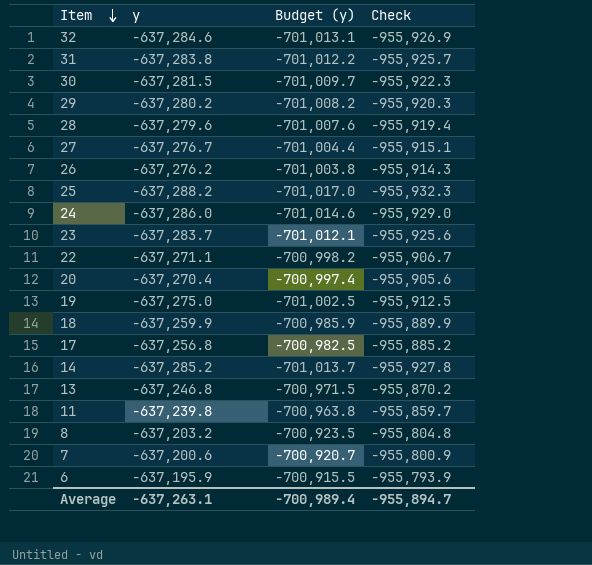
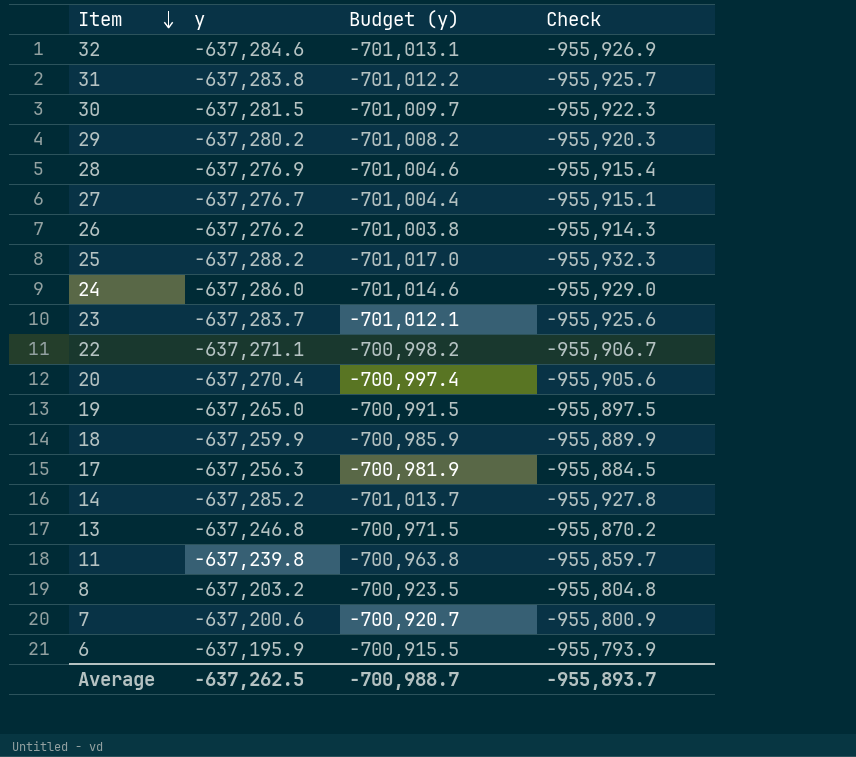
28 | y: -637,279.6 -> -637,276.9
28 | Budget (y): -701,007.6 -> -701,004.6
28 | Check: -955,919.4 -> -955,915.4
19 | y: -637,275.0 -> -637,265.0
19 | Budget (y): -701,002.5 -> -700,991.5
19 | Check: -955,912.5 -> -955,897.5
17 | y: -637,256.8 -> -637,256.3
17 | Budget (y): -700,982.5 -> -700,981.9
17 | Check: -955,885.2 -> -955,884.5
Average | y: -637,263.1 -> -637,262.5
Average | Budget (y): -700,989.4 -> -700,988.7
Average | Check: -955,894.7 -> -955,893.7

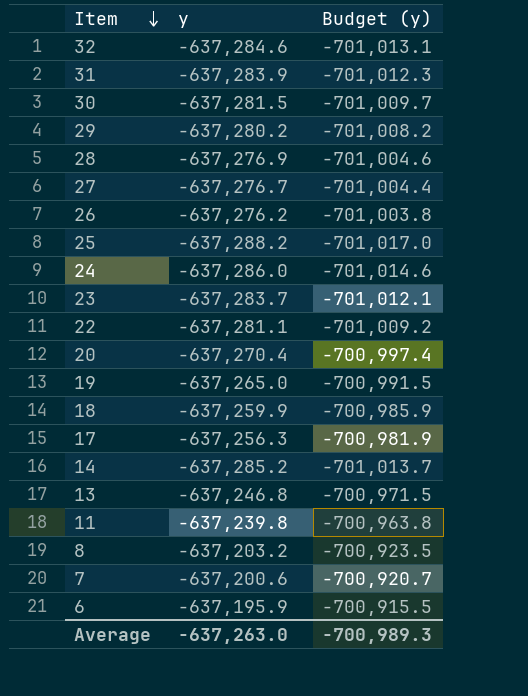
column Check | formula: [y] * 1.5 -> none
31 | y: -637,283.8 -> -637,283.9
31 | Budget (y): -701,012.2 -> -701,012.3
22 | y: -637,271.1 -> -637,281.1
22 | Budget (y): -700,998.2 -> -701,009.2
Average | y: -637,262.5 -> -637,263.0
Average | Budget (y): -700,988.7 -> -700,989.3

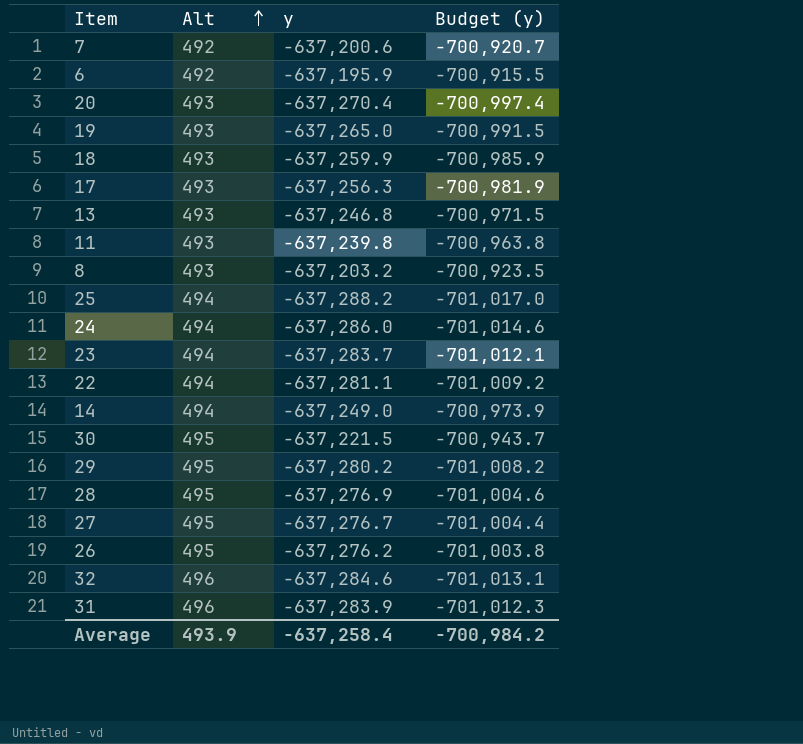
row order: Item descending -> Alt ascending
column Alt | position: none -> 2
14 | y: -637,285.2 -> -637,249.0
14 | Budget (y): -701,013.7 -> -700,973.9
30 | y: -637,281.5 -> -637,221.5
30 | Budget (y): -701,009.7 -> -700,943.7
Average | y: -637,263.0 -> -637,258.4
Average | Budget (y): -700,989.3 -> -700,984.2

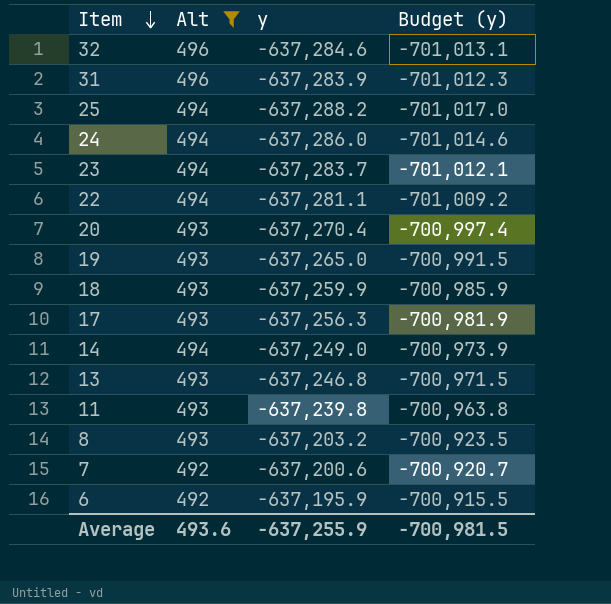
filter: none -> Alt != 495
row order: Alt ascending -> Item descending
Average | Alt: 493.9 -> 493.6
Average | y: -637,258.4 -> -637,255.9
Average | Budget (y): -700,984.2 -> -700,981.5

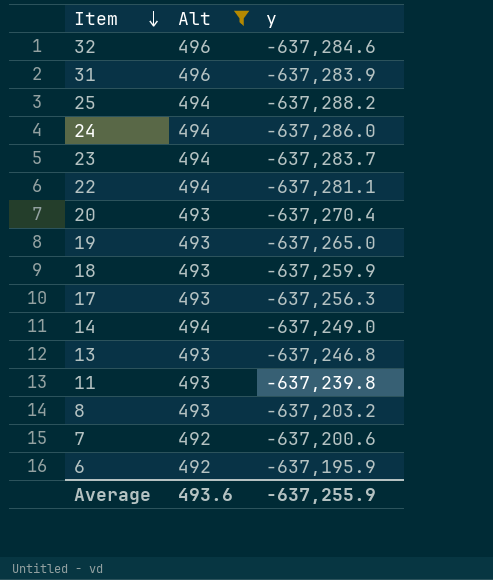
column Budget (y) | formula: [y] * 1.1 -> none

